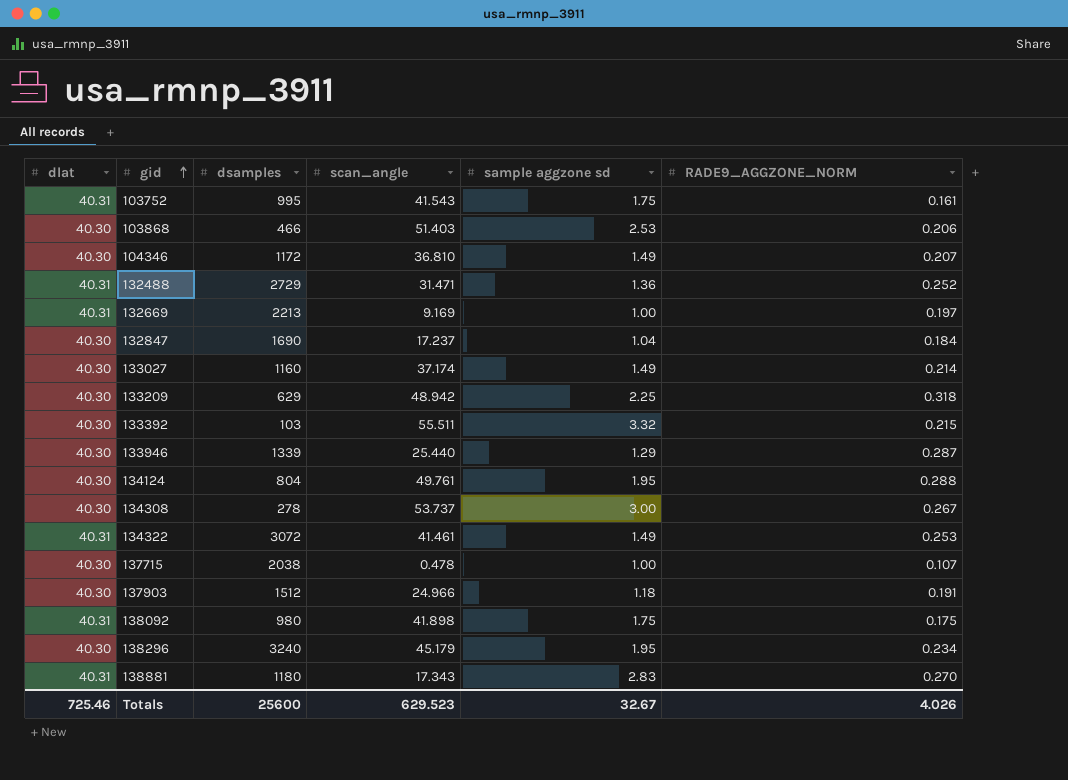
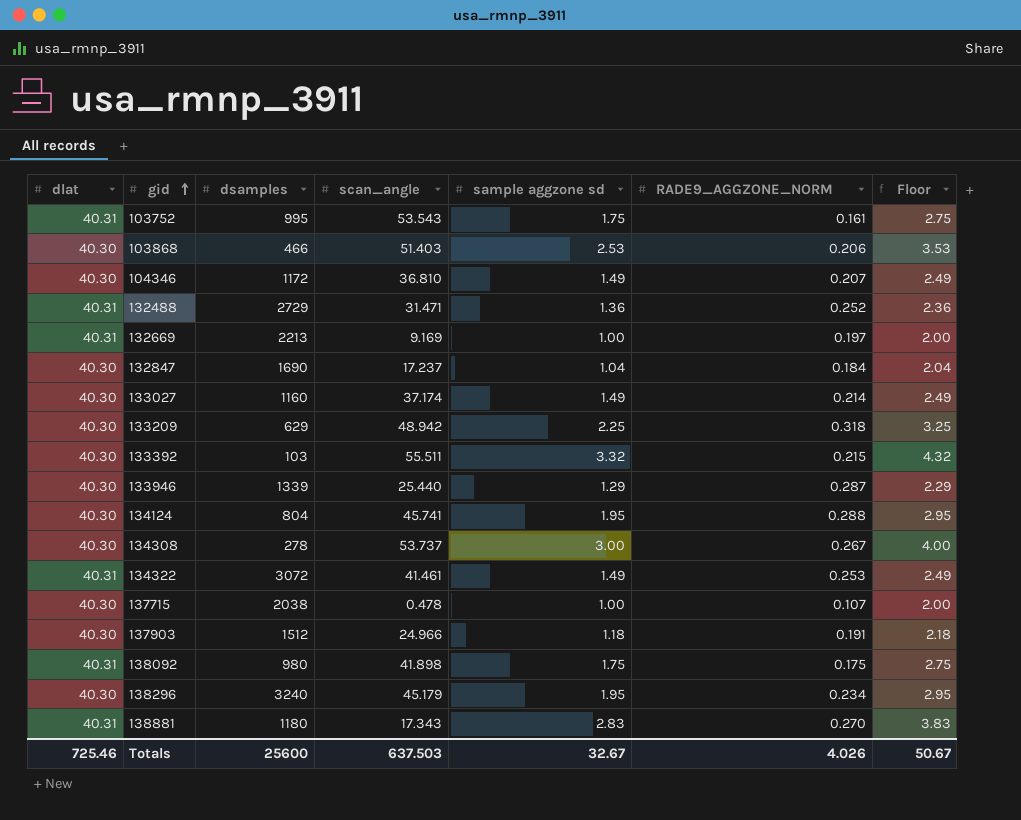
column Floor | formula: none -> [sample aggzone sd] + 1
103752 | scan_angle: 41.543 -> 53.543
134124 | scan_angle: 49.761 -> 45.741
Totals | scan_angle: 629.523 -> 637.503

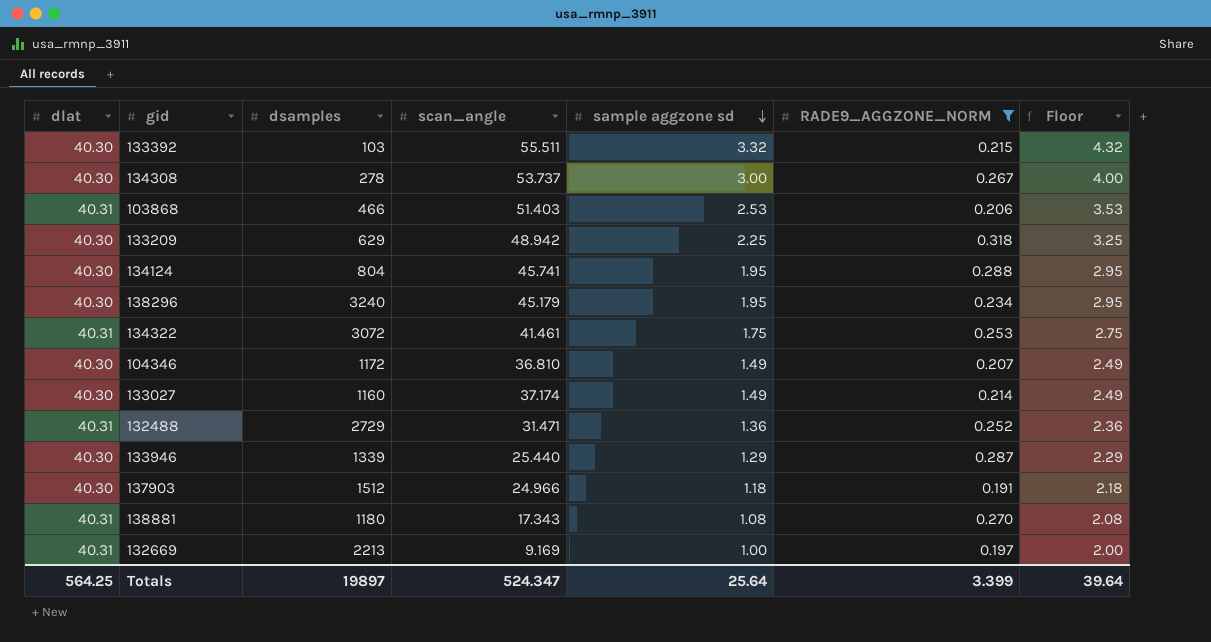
filter: none -> RADE9_AGGZONE_NORM >= 0.191
row order: gid ascending -> sample aggzone sd descending
103868 | dlat: 40.30 -> 40.31
134322 | sample aggzone sd: 1.49 -> 1.75
134322 | Floor: 2.49 -> 2.75
138881 | sample aggzone sd: 2.83 -> 1.08
138881 | Floor: 3.83 -> 2.08
Totals | dlat: 725.46 -> 564.25
Totals | dsamples: 25600 -> 19897
Totals | scan_angle: 637.503 -> 524.347
Totals | sample aggzone sd: 32.67 -> 25.64
Totals | RADE9_AGGZONE_NORM: 4.026 -> 3.399
Totals | Floor: 50.67 -> 39.64

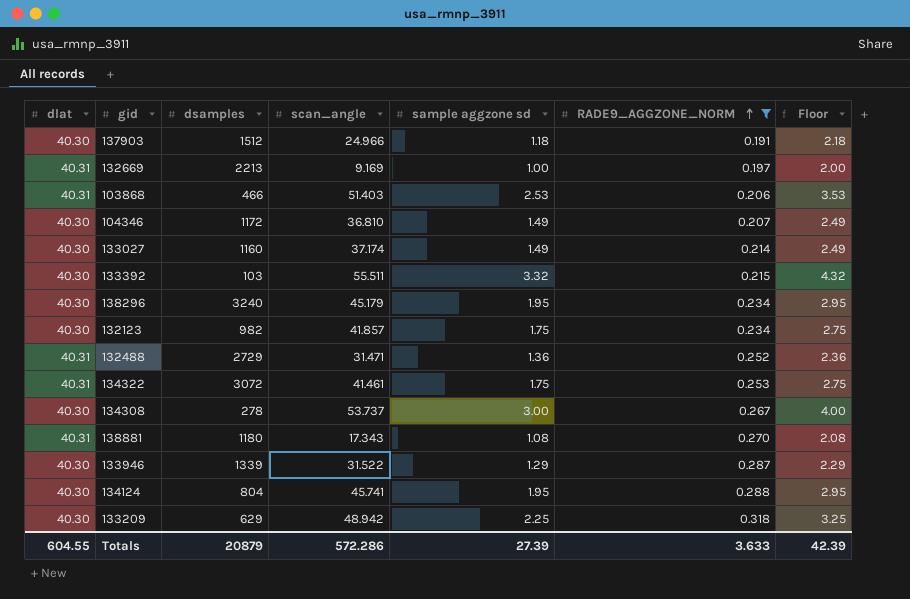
row order: sample aggzone sd descending -> RADE9_AGGZONE_NORM ascending
row 132123: none -> 40.30 | 982 | 41.857 | 1.75 | 0.234 | 2.75
133946 | scan_angle: 25.440 -> 31.522
Totals | dlat: 564.25 -> 604.55
Totals | dsamples: 19897 -> 20879
Totals | scan_angle: 524.347 -> 572.286
Totals | sample aggzone sd: 25.64 -> 27.39
Totals | RADE9_AGGZONE_NORM: 3.399 -> 3.633
Totals | Floor: 39.64 -> 42.39

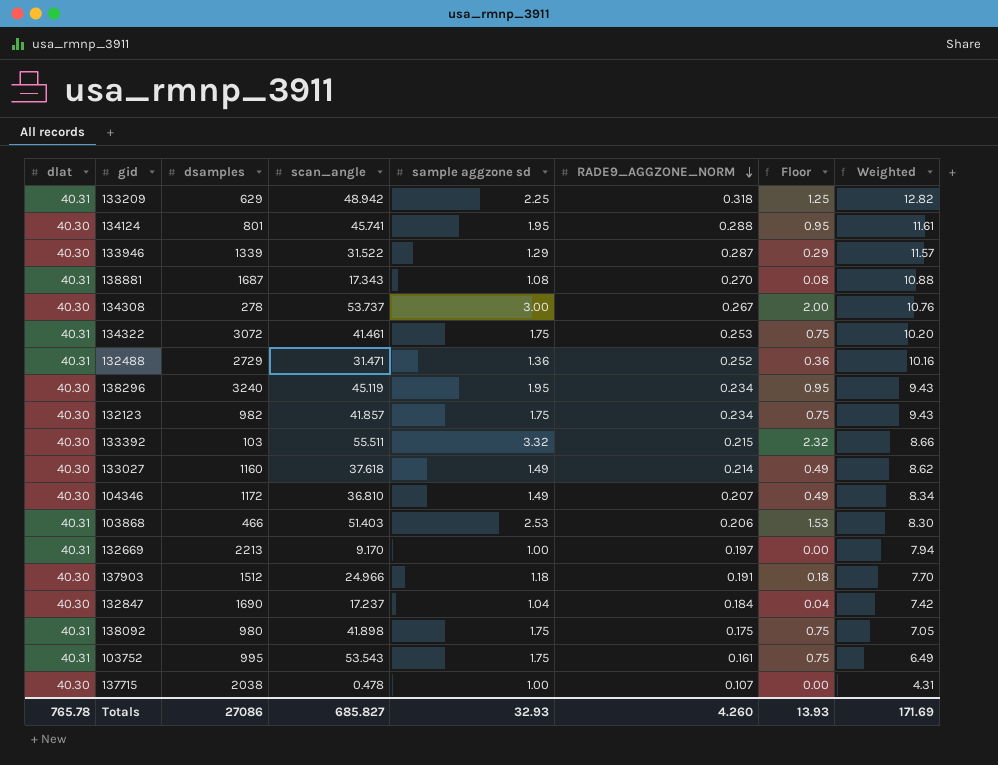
filter: RADE9_AGGZONE_NORM >= 0.191 -> none
row order: RADE9_AGGZONE_NORM ascending -> RADE9_AGGZONE_NORM descending
column Floor | formula: [sample aggzone sd] + 1 -> [sample aggzone sd] - 1
column Weighted | formula: none -> [dlat] * [RADE9_AGGZONE_NORM]
133209 | dlat: 40.30 -> 40.31
134124 | dsamples: 804 -> 801
138881 | dsamples: 1180 -> 1687
138296 | scan_angle: 45.179 -> 45.119
133027 | scan_angle: 37.174 -> 37.618
132669 | scan_angle: 9.169 -> 9.170
Totals | dlat: 604.55 -> 765.78
Totals | dsamples: 20879 -> 27086
Totals | scan_angle: 572.286 -> 685.827
Totals | sample aggzone sd: 27.39 -> 32.93
Totals | RADE9_AGGZONE_NORM: 3.633 -> 4.260
Totals | Floor: 42.39 -> 13.93

